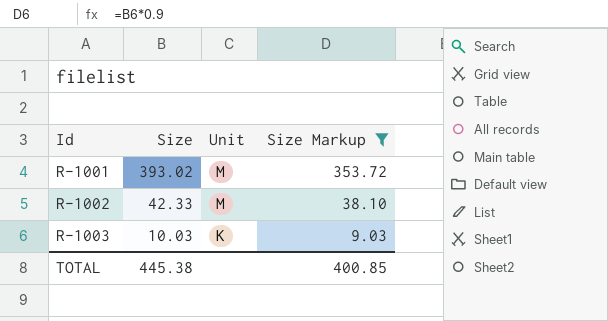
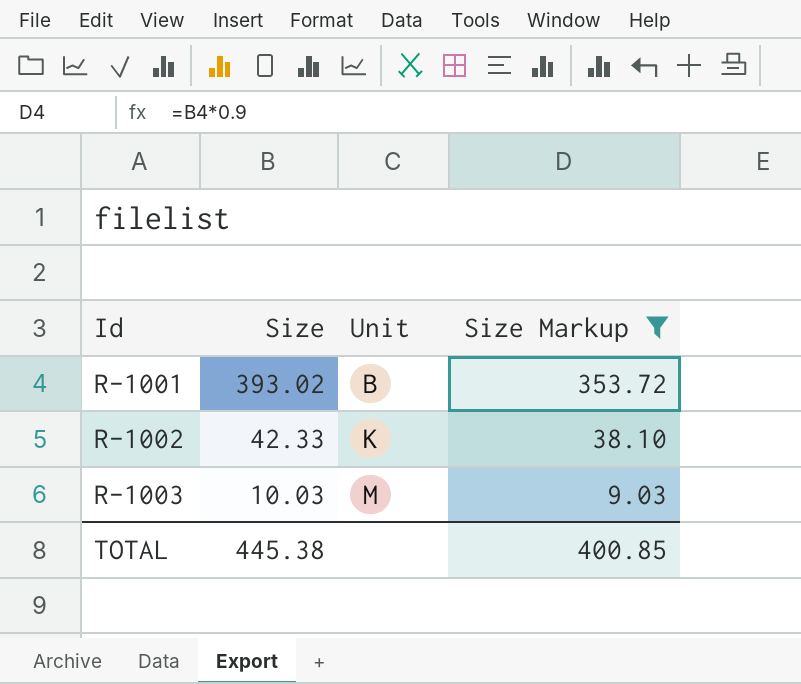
R-1001 | Unit: M -> B
R-1002 | Unit: M -> K
R-1003 | Unit: K -> M

